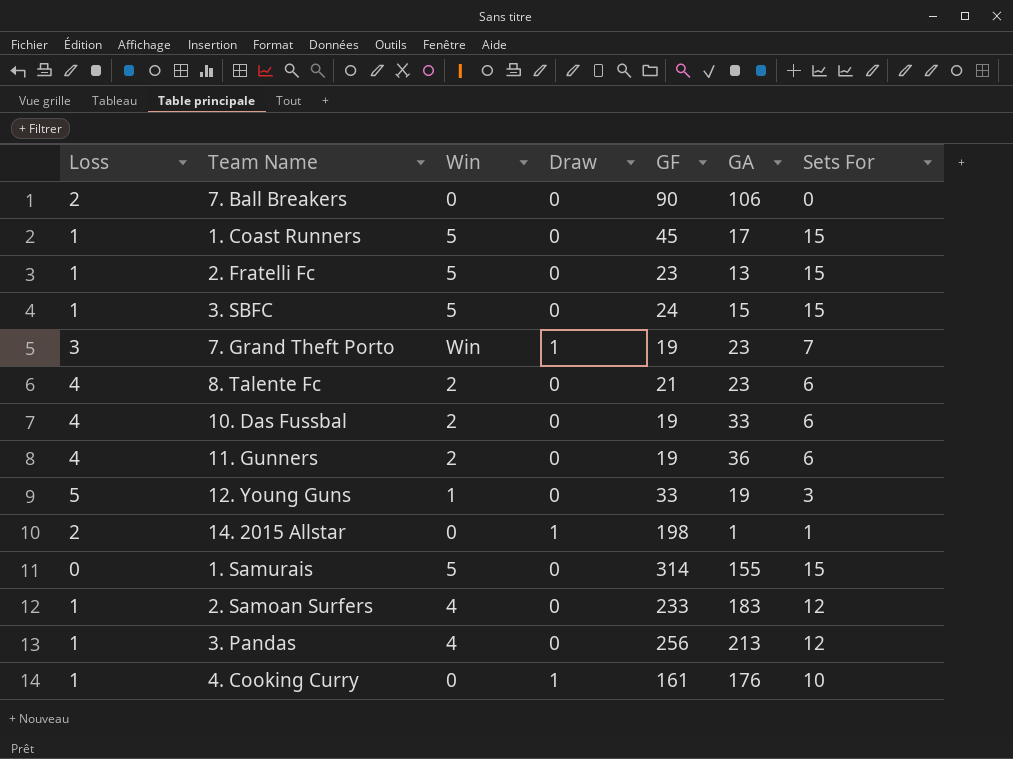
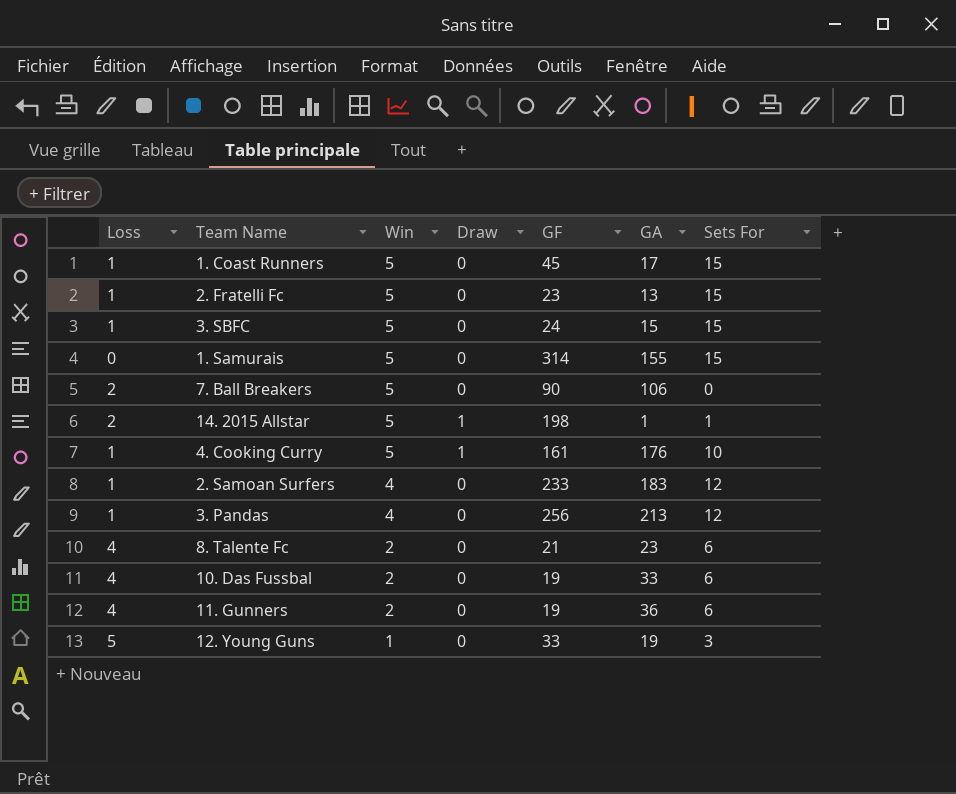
row order: none -> Win descending
row 7. Grand Theft Porto: 3 | Win | 1 | 19 | 23 | 7 -> none
7. Ball Breakers | Win: 0 -> 5
14. 2015 Allstar | Win: 0 -> 5
4. Cooking Curry | Win: 0 -> 5

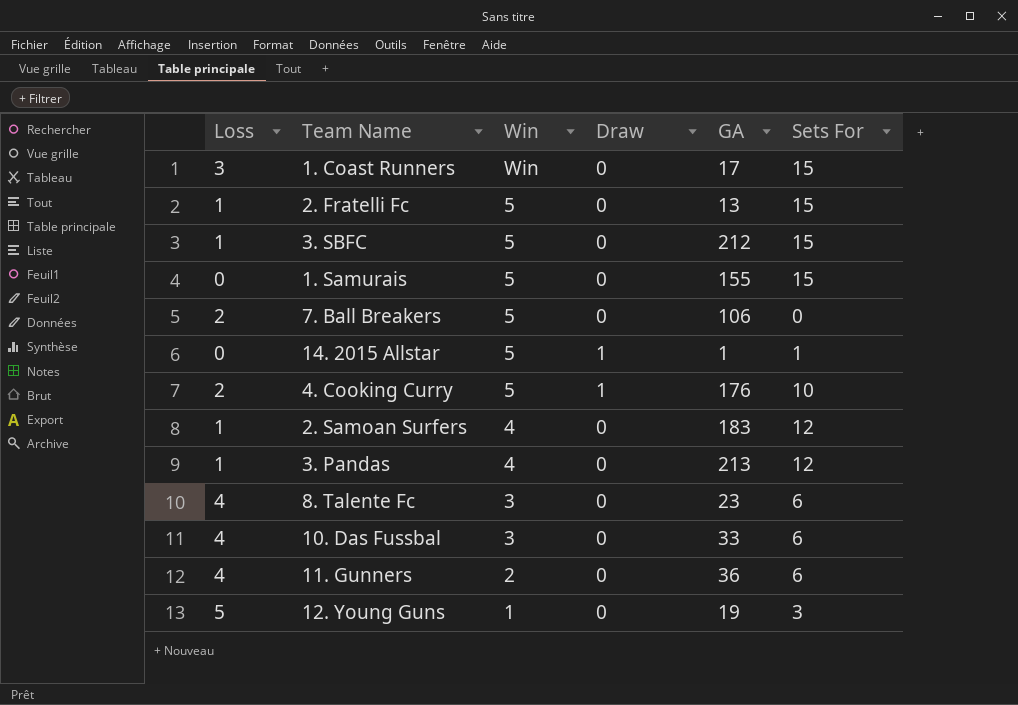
column GF | position: 5 -> none
1. Coast Runners | Loss: 1 -> 3
1. Coast Runners | Win: 5 -> Win
3. SBFC | GA: 15 -> 212
14. 2015 Allstar | Loss: 2 -> 0
4. Cooking Curry | Loss: 1 -> 2
8. Talente Fc | Win: 2 -> 3
10. Das Fussbal | Win: 2 -> 3

